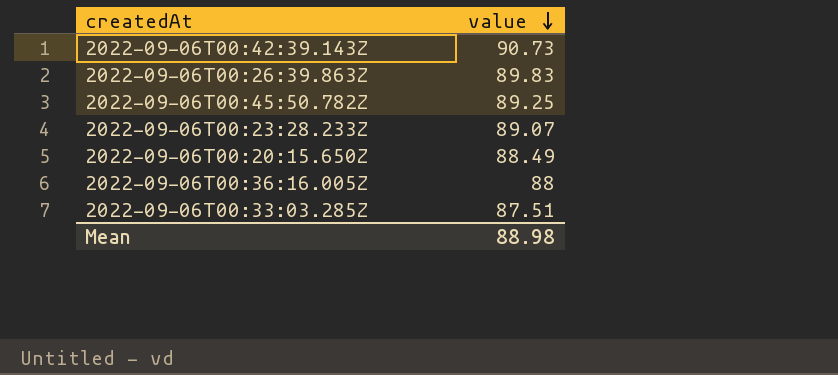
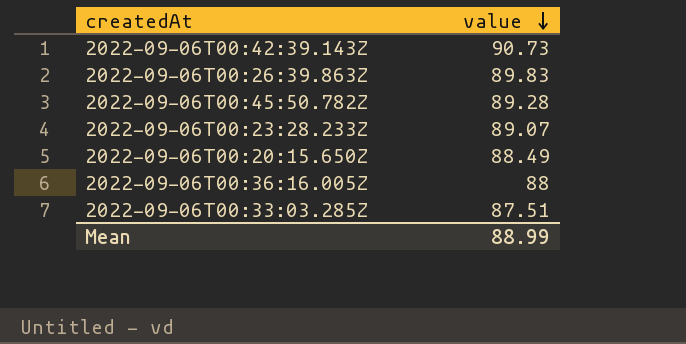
2022-09-06T00:45:50.782Z | value: 89.25 -> 89.28
Mean | value: 88.98 -> 88.99

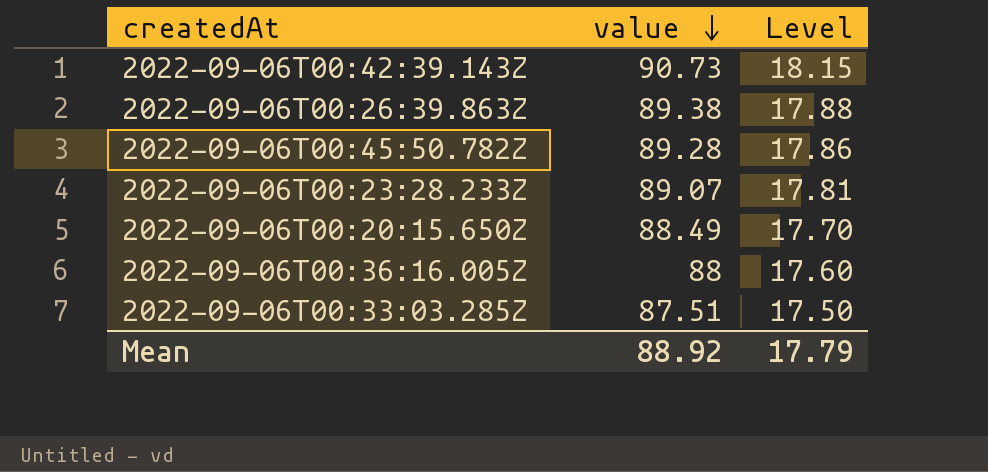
column Level | formula: none -> [value] * 0.2
2022-09-06T00:26:39.863Z | value: 89.83 -> 89.38
Mean | value: 88.99 -> 88.92

